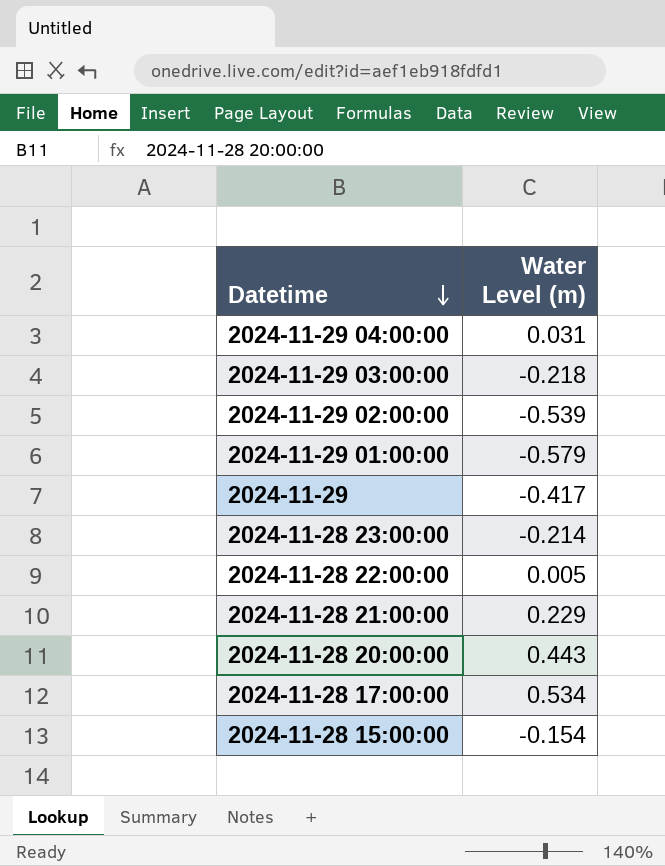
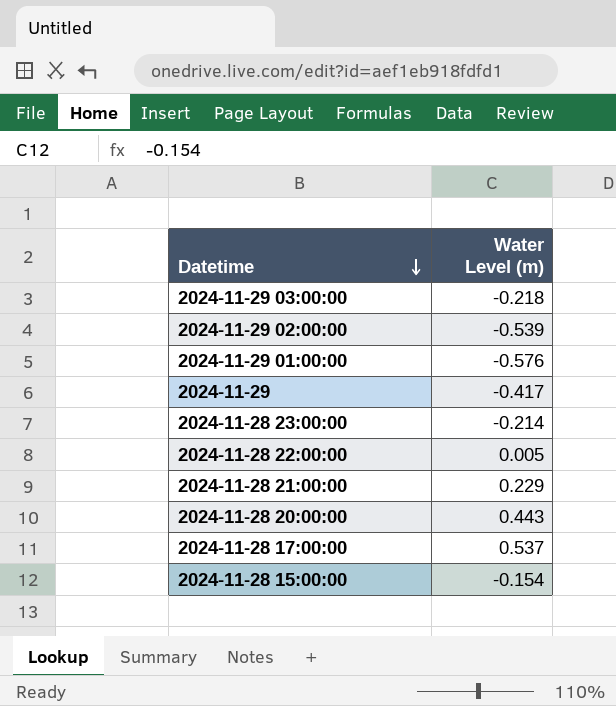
row 2024-11-29 04:00:00: 0.031 -> none
2024-11-29 01:00:00 | Water Level (m): -0.579 -> -0.576
2024-11-28 17:00:00 | Water Level (m): 0.534 -> 0.537

